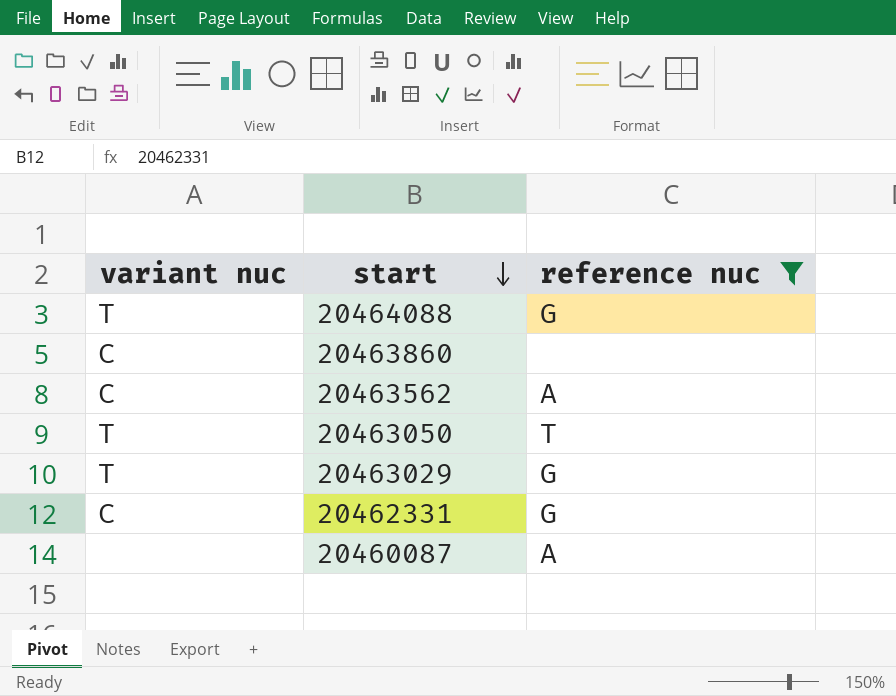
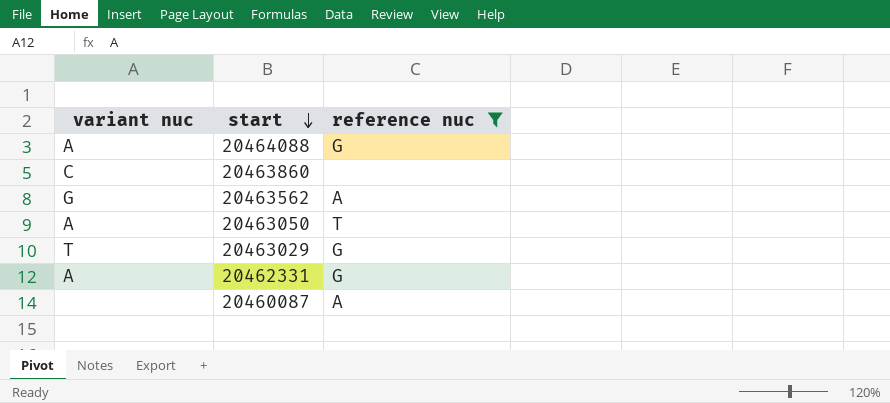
20464088 | variant nuc: T -> A
20463562 | variant nuc: C -> G
20463050 | variant nuc: T -> A
20462331 | variant nuc: C -> A

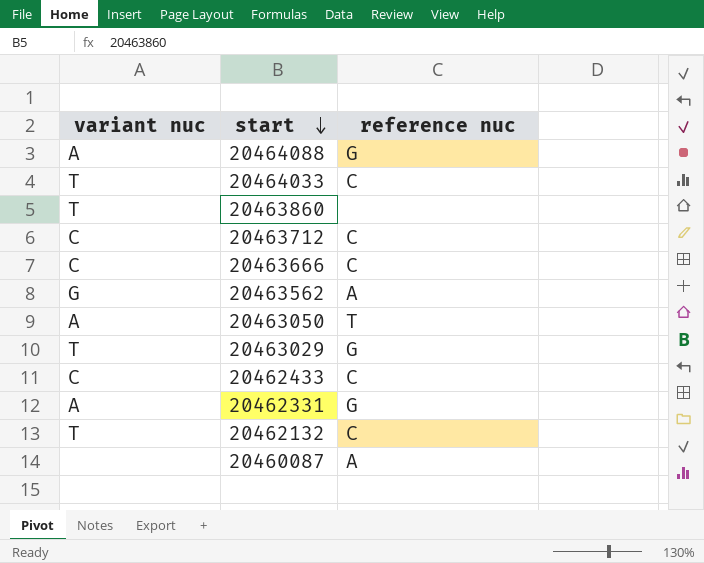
filter: reference nuc != C -> none
20463860 | variant nuc: C -> T

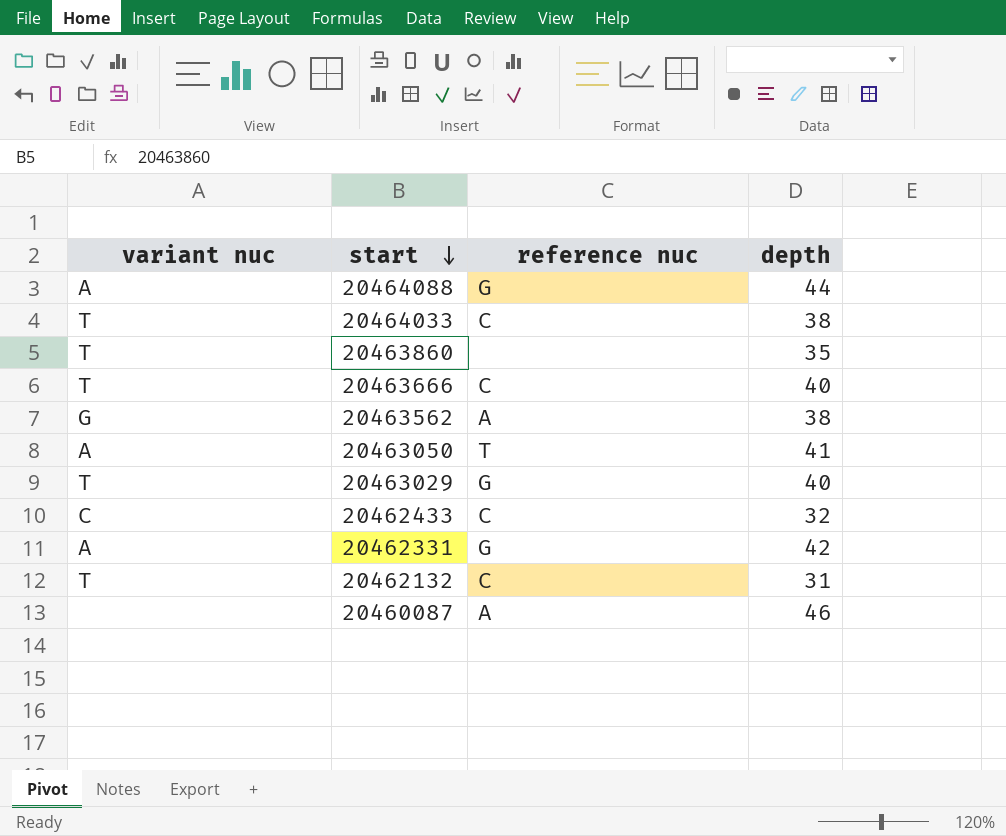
column depth | position: none -> 4
row 20463712: C | C -> none
20463666 | variant nuc: C -> T

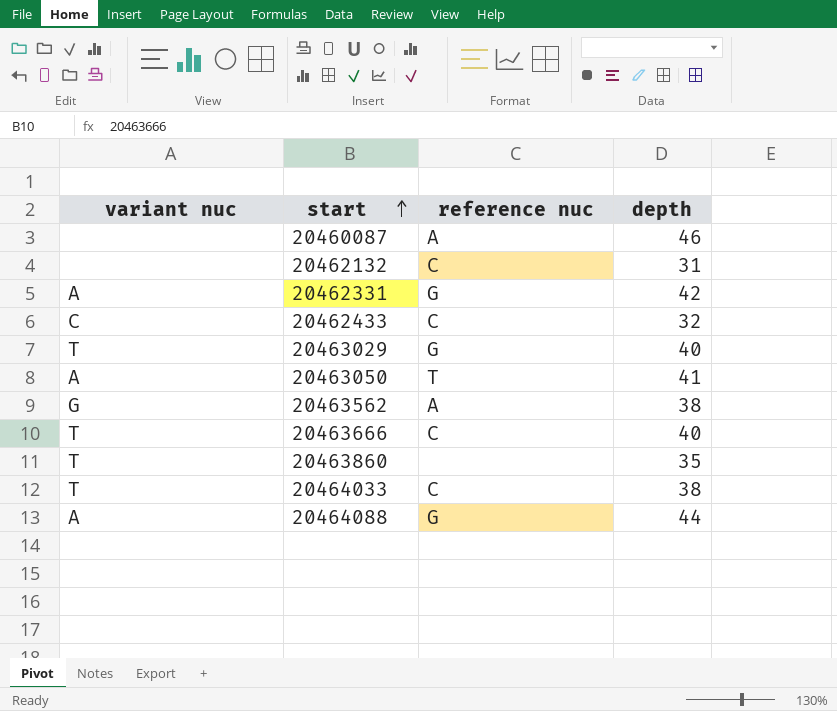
row order: start descending -> start ascending
20462132 | variant nuc: T -> none

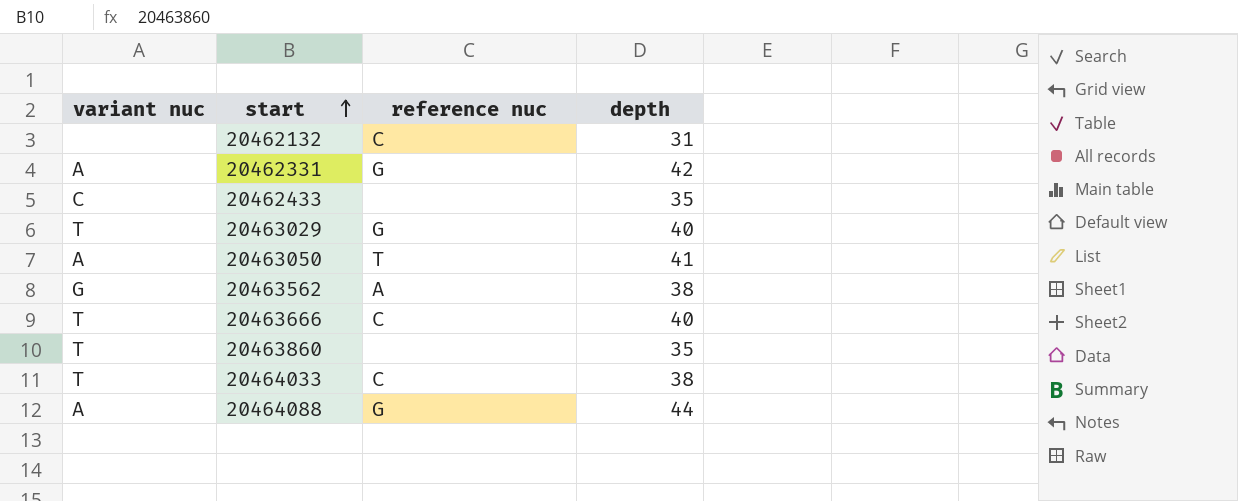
row 20460087: none | A | 46 -> none
20462433 | reference nuc: C -> none
20462433 | depth: 32 -> 35

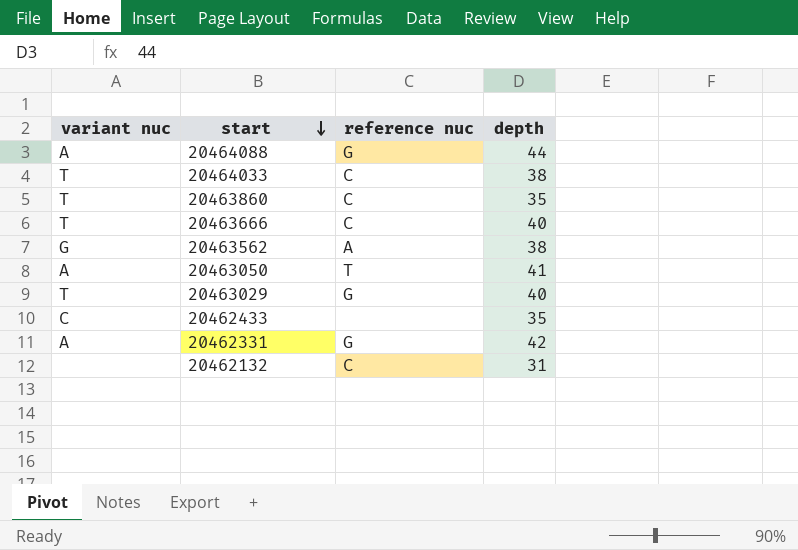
row order: start ascending -> start descending
20463860 | reference nuc: none -> C

